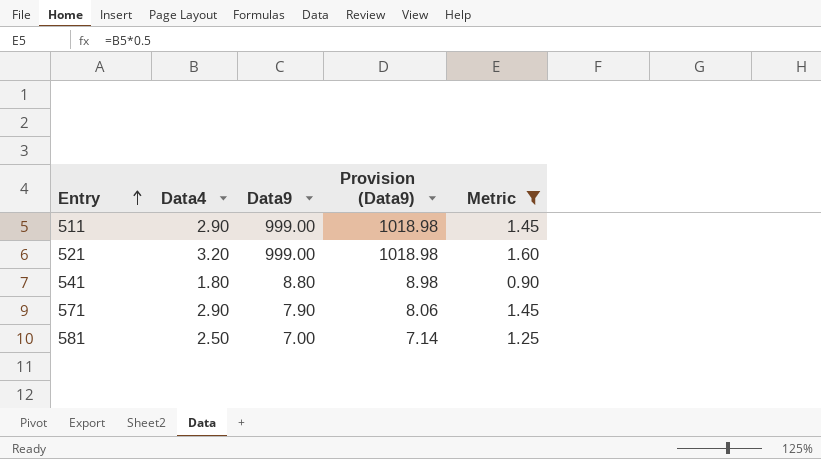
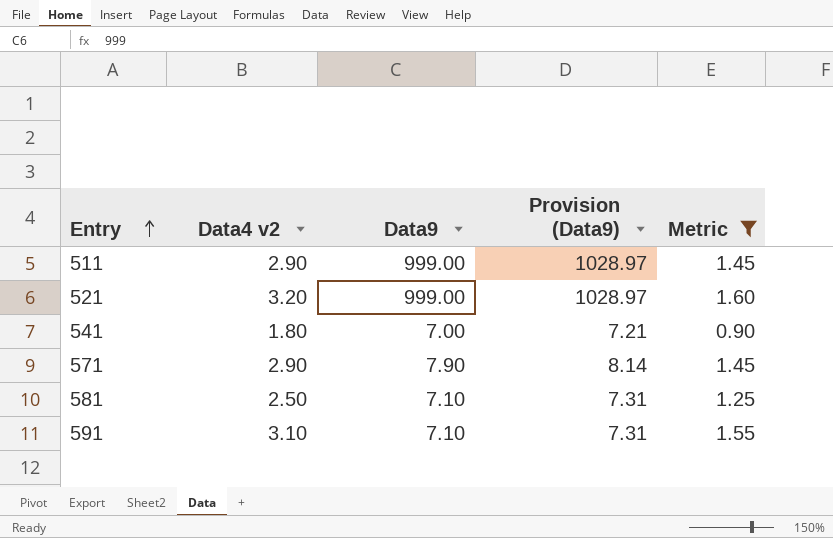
column name: Data4 -> Data4 v2
column Provision (Data9) | formula: [Data9] * 1.02 -> [Data9] * 1.03
541 | Data9: 8.80 -> 7.00
581 | Data9: 7.00 -> 7.10
row 591: none -> 3.10 | 7.10 | 7.31 | 1.55

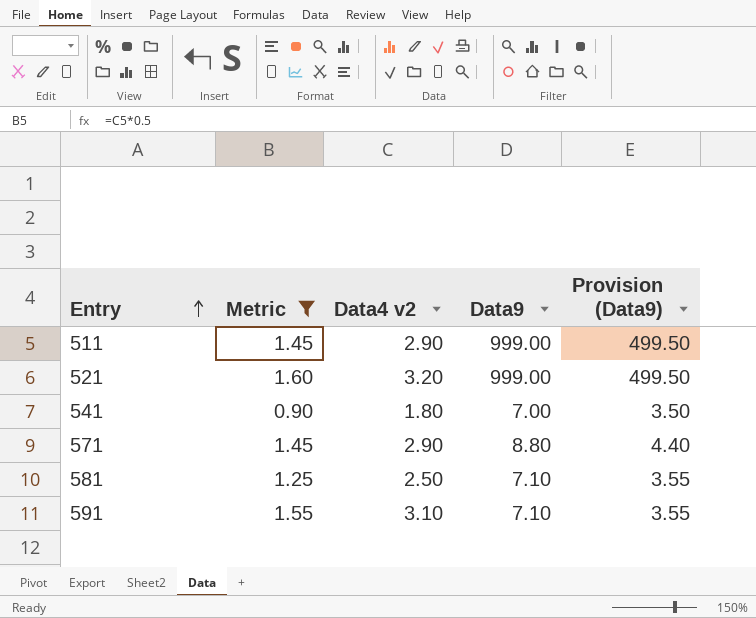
column Metric | position: 5 -> 2
column Provision (Data9) | formula: [Data9] * 1.03 -> [Data9] * 0.5
571 | Data9: 7.90 -> 8.80

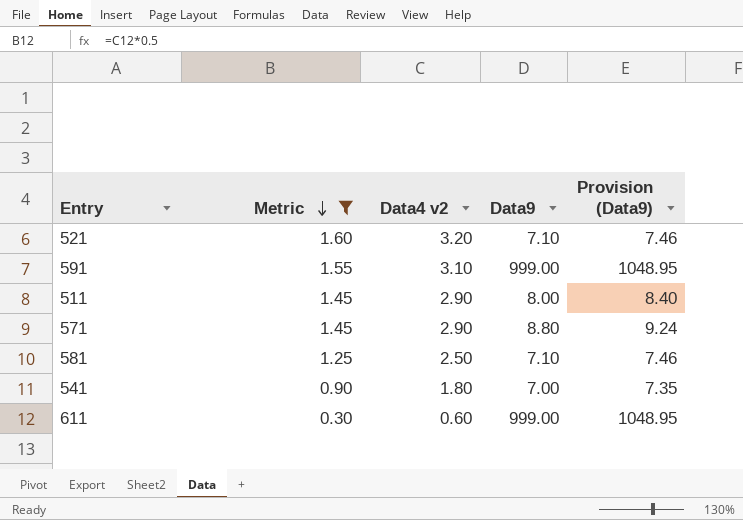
row order: Entry ascending -> Metric descending
column Provision (Data9) | formula: [Data9] * 0.5 -> [Data9] * 1.05
521 | Data9: 999.00 -> 7.10
591 | Data9: 7.10 -> 999.00
511 | Data9: 999.00 -> 8.00
row 611: none -> 0.30 | 0.60 | 999.00 | 1048.95

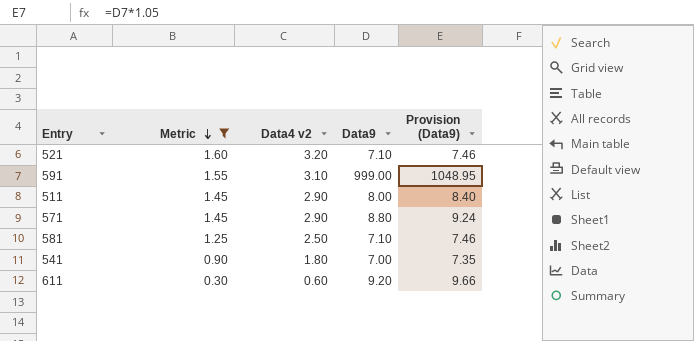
611 | Data9: 999.00 -> 9.20
611 | Provision (Data9): 1048.95 -> 9.66

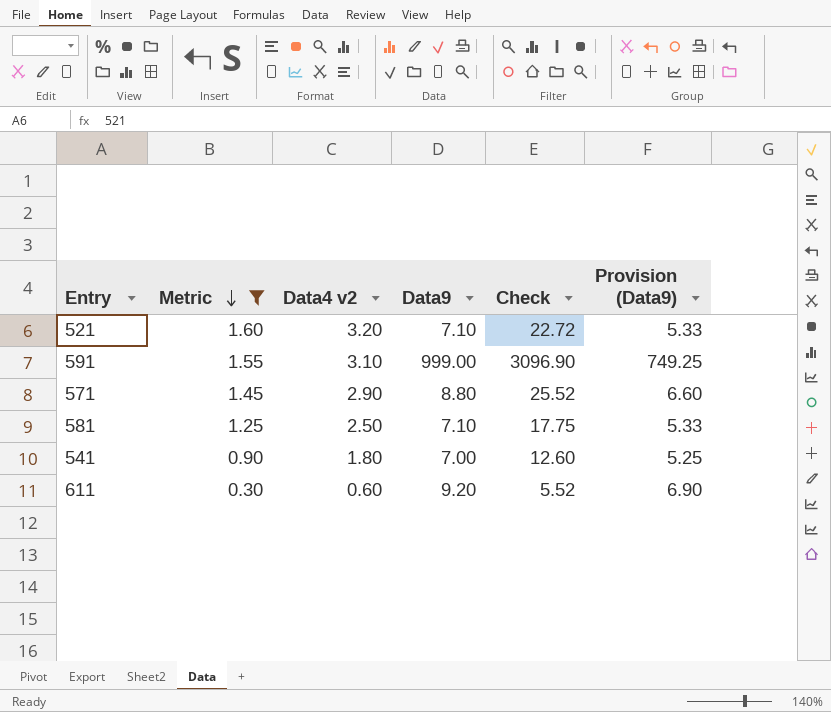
column Check | formula: none -> [Data4 v2] * [Data9]
column Provision (Data9) | formula: [Data9] * 1.05 -> [Data9] * 0.75
row 511: 1.45 | 2.90 | 8.00 | 8.40 -> none

